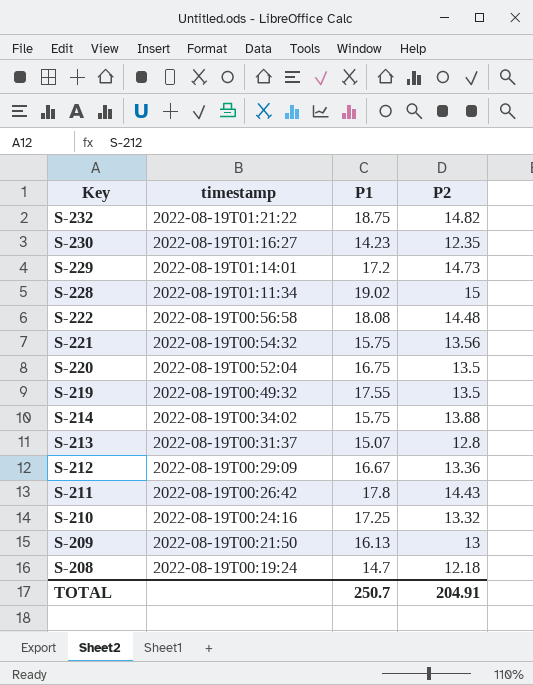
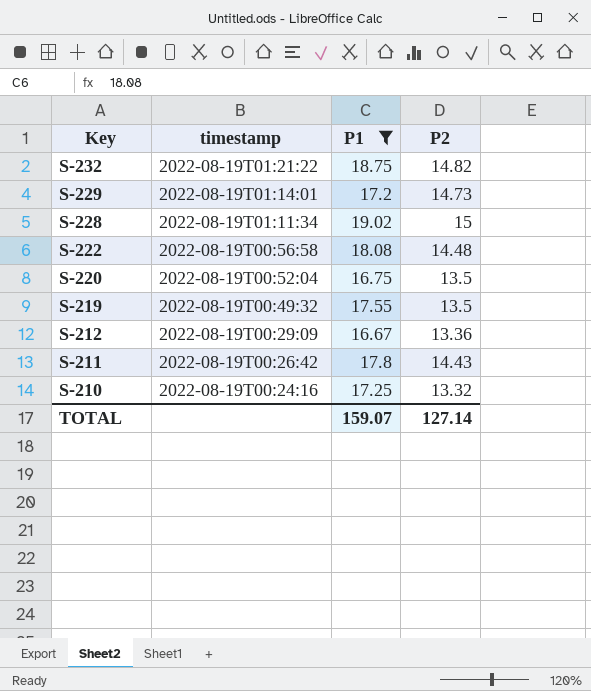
filter: none -> P1 >= 16.67
TOTAL | P1: 250.7 -> 159.07
TOTAL | P2: 204.91 -> 127.14

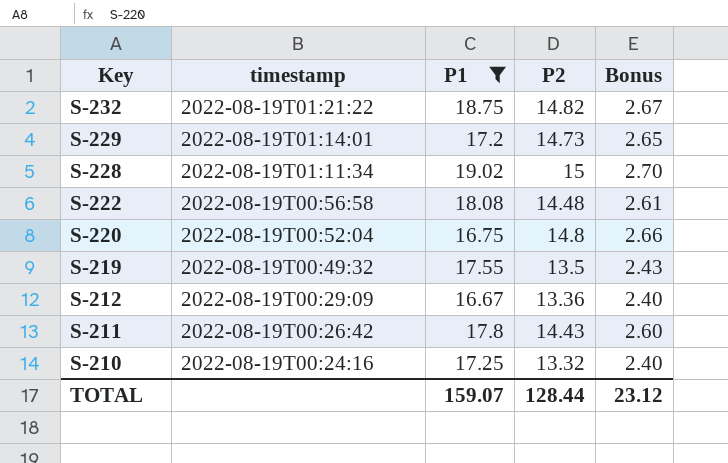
column Bonus | formula: none -> [P2] * 0.18
S-220 | P2: 13.5 -> 14.8
TOTAL | P2: 127.14 -> 128.44

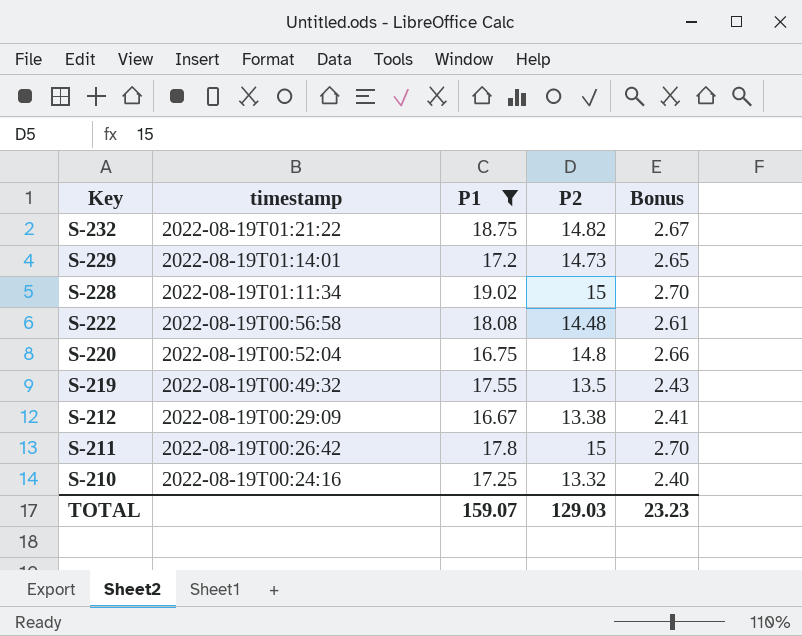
S-212 | P2: 13.36 -> 13.38
S-212 | Bonus: 2.40 -> 2.41
S-211 | P2: 14.43 -> 15
S-211 | Bonus: 2.60 -> 2.70
TOTAL | P2: 128.44 -> 129.03
TOTAL | Bonus: 23.12 -> 23.23

